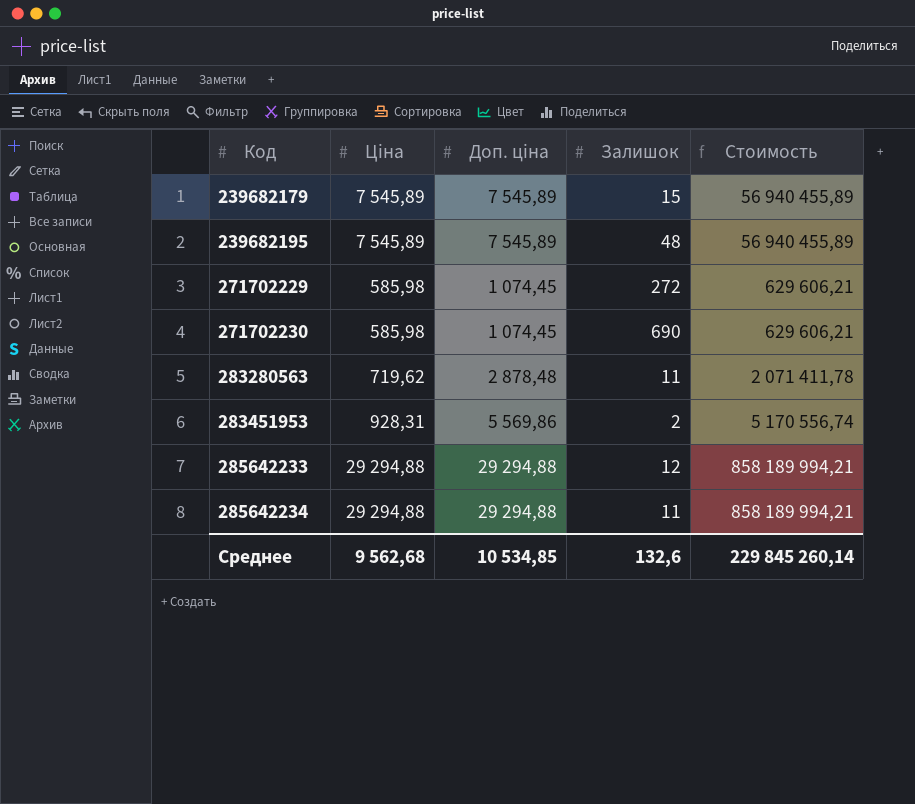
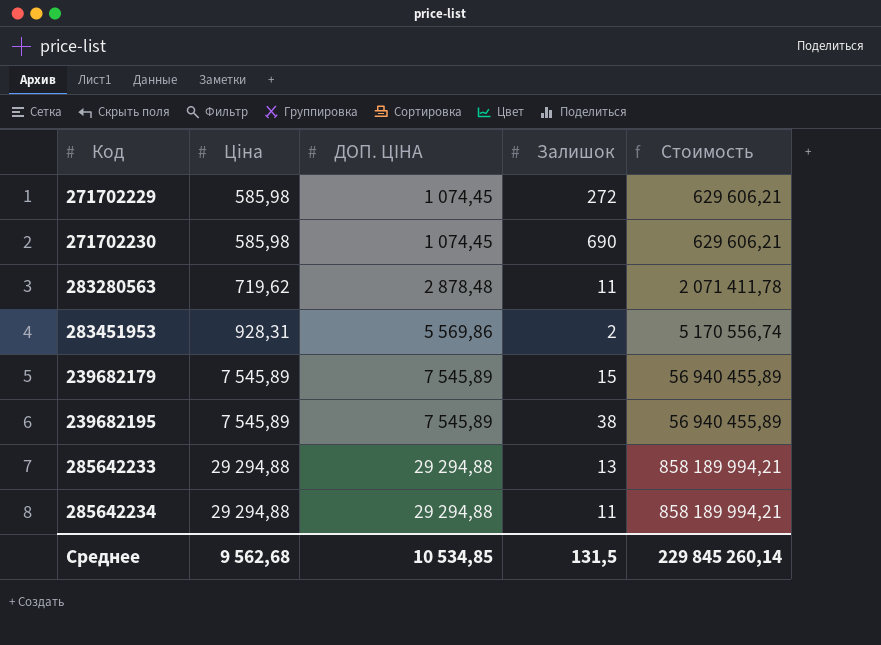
row order: Код ascending -> Ціна ascending
column name: Доп. ціна -> ДОП. ЦІНА
239682195 | Залишок: 48 -> 38
285642233 | Залишок: 12 -> 13
Среднее | Залишок: 132,6 -> 131,5

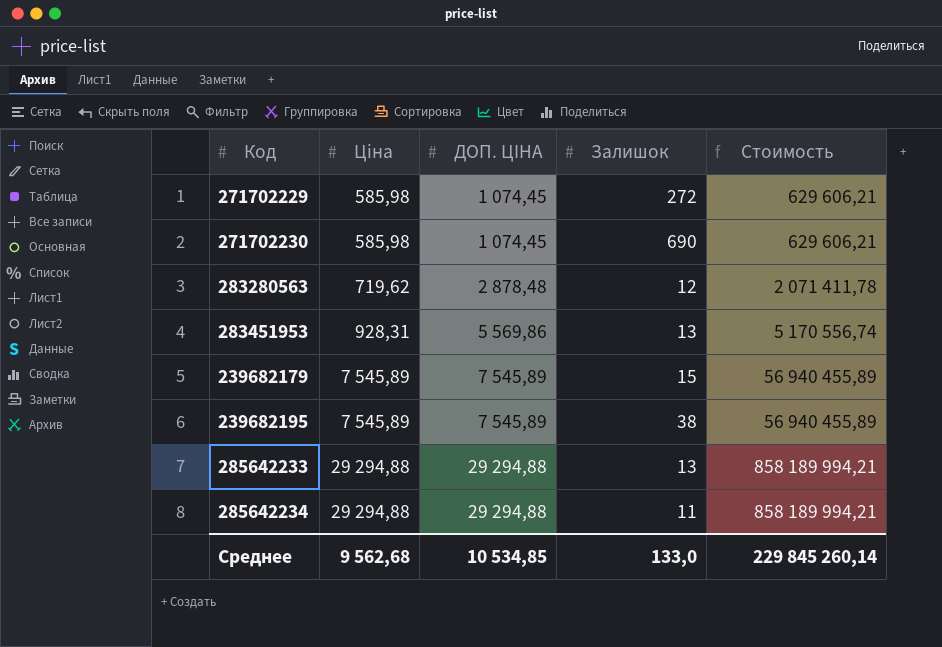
283280563 | Залишок: 11 -> 12
283451953 | Залишок: 2 -> 13
Среднее | Залишок: 131,5 -> 133,0

